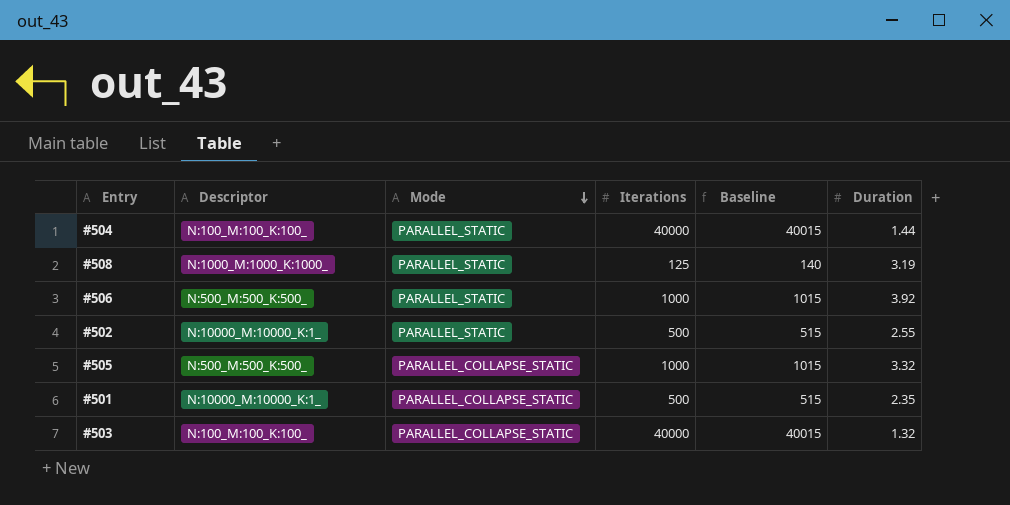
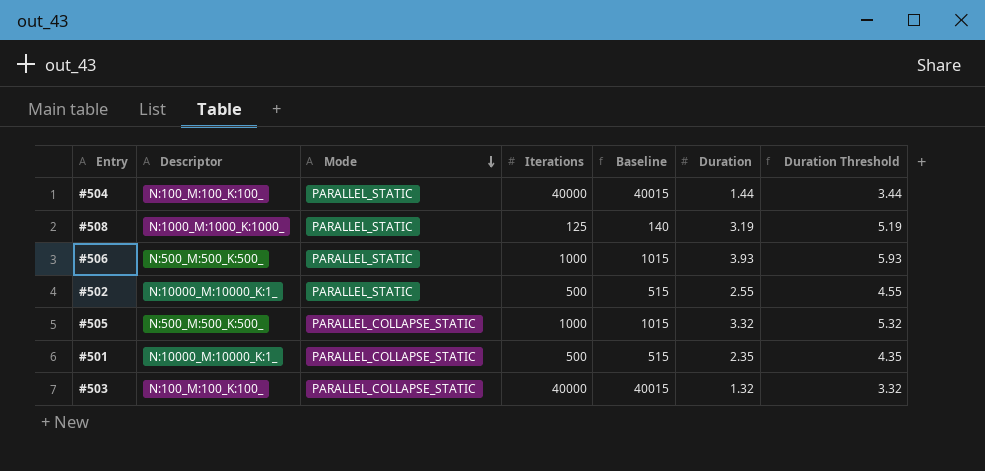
column Duration Threshold | formula: none -> [Duration] + 2
#506 | Duration: 3.92 -> 3.93

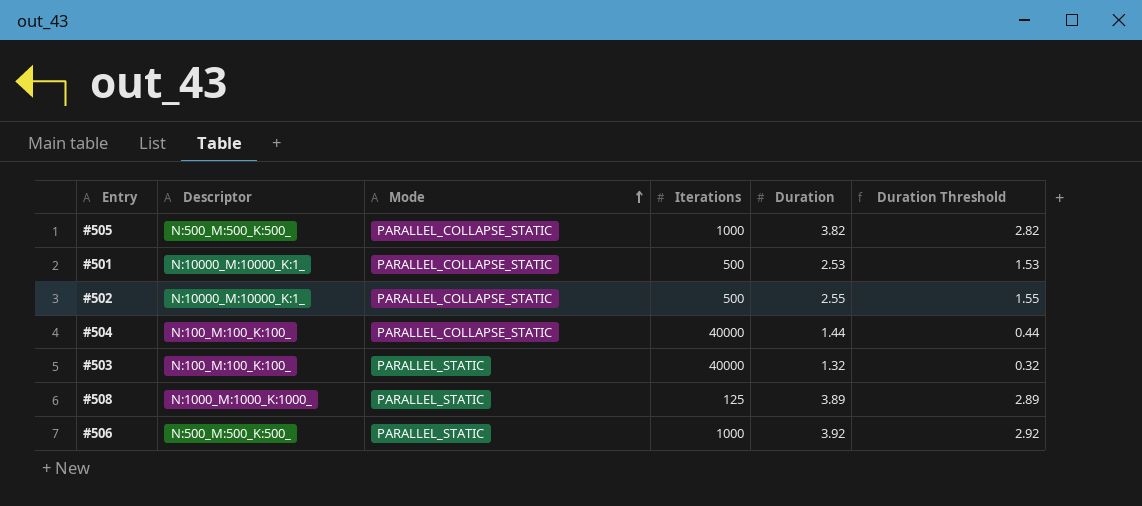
row order: Mode descending -> Mode ascending
column Baseline | formula: [Iterations] + 15 -> none
column Duration Threshold | formula: [Duration] + 2 -> [Duration] - 1
#505 | Duration: 3.32 -> 3.82
#501 | Duration: 2.35 -> 2.53
#502 | Mode: PARALLEL_STATIC -> PARALLEL_COLLAPSE_STATIC
#504 | Mode: PARALLEL_STATIC -> PARALLEL_COLLAPSE_STATIC
#503 | Mode: PARALLEL_COLLAPSE_STATIC -> PARALLEL_STATIC
#508 | Duration: 3.19 -> 3.89
#506 | Duration: 3.93 -> 3.92

